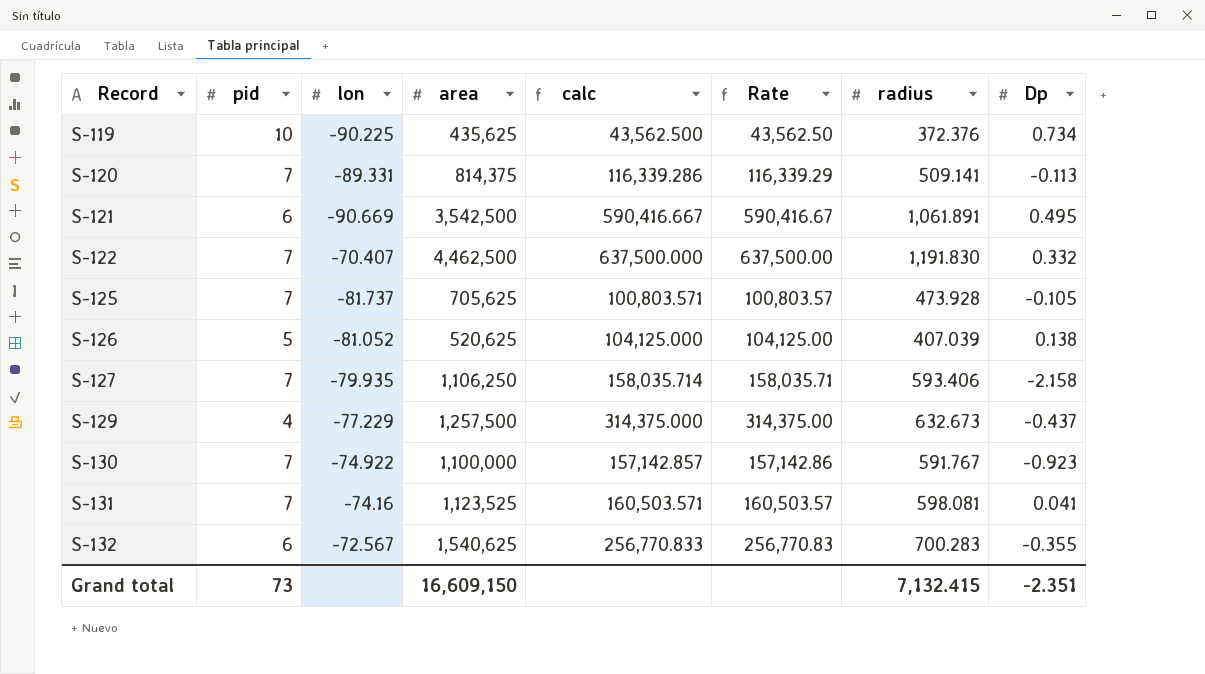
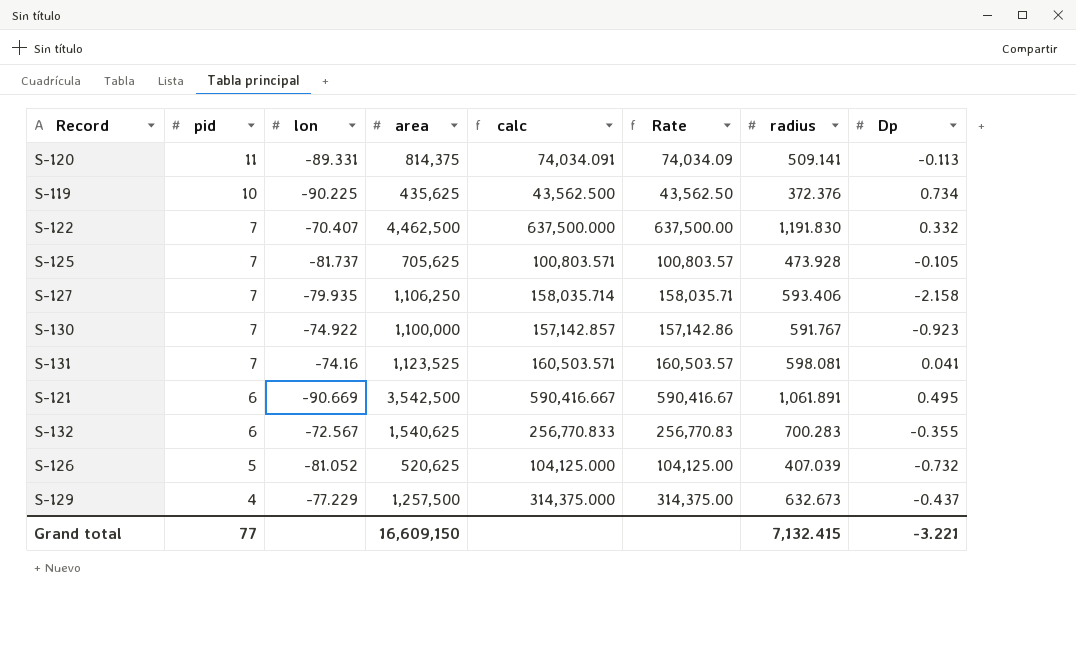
row order: Record ascending -> pid descending
S-120 | pid: 7 -> 11
S-120 | calc: 116,339.286 -> 74,034.091
S-120 | Rate: 116,339.29 -> 74,034.09
S-126 | Dp: 0.138 -> -0.732
Grand total | pid: 73 -> 77
Grand total | Dp: -2.351 -> -3.221

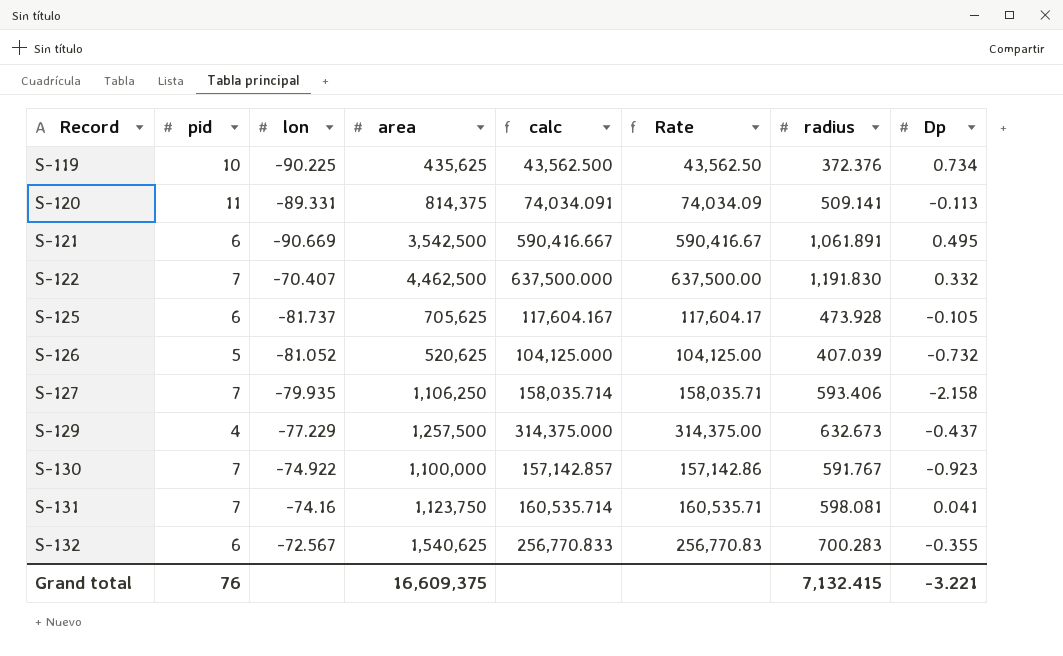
row order: pid descending -> Record ascending
S-125 | pid: 7 -> 6
S-125 | calc: 100,803.571 -> 117,604.167
S-125 | Rate: 100,803.57 -> 117,604.17
S-131 | area: 1,123,525 -> 1,123,750
S-131 | calc: 160,503.571 -> 160,535.714
S-131 | Rate: 160,503.57 -> 160,535.71
Grand total | pid: 77 -> 76
Grand total | area: 16,609,150 -> 16,609,375

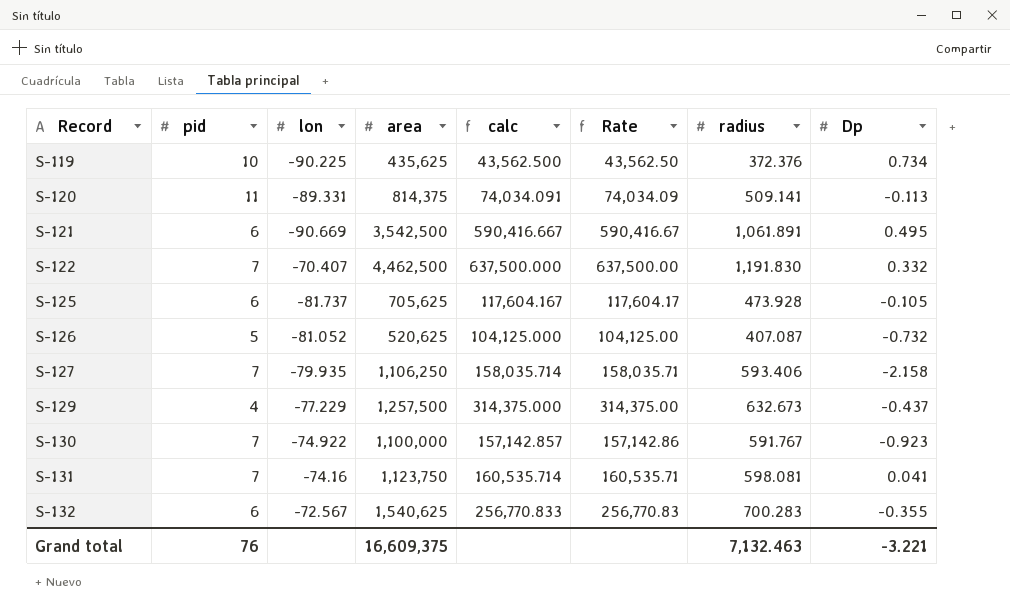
S-126 | radius: 407.039 -> 407.087
Grand total | radius: 7,132.415 -> 7,132.463

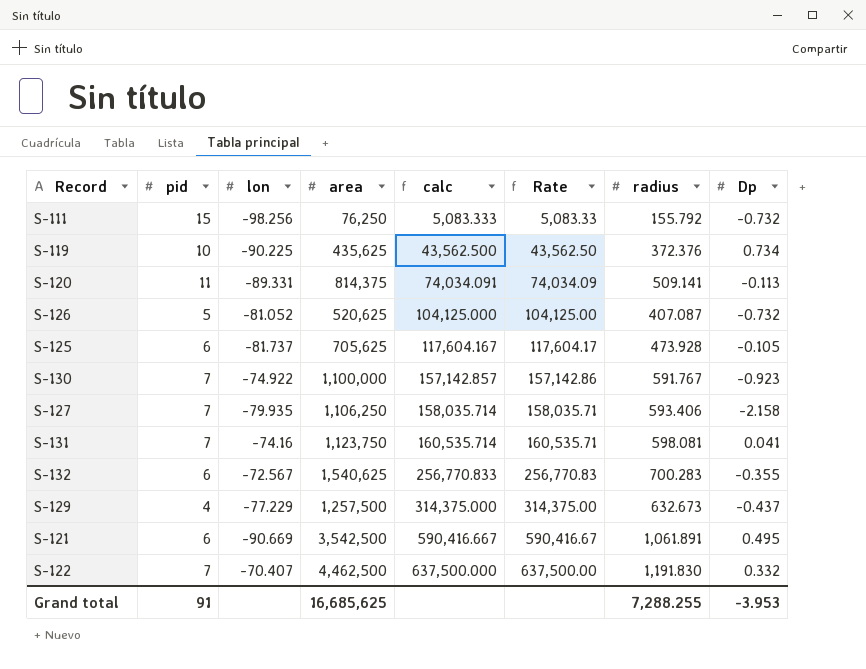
row order: Record ascending -> calc ascending
row S-111: none -> 15 | -98.256 | 76,250 | 5,083.333 | 5,083.33 | 155.792 | -0.732
Grand total | pid: 76 -> 91
Grand total | area: 16,609,375 -> 16,685,625
Grand total | radius: 7,132.463 -> 7,288.255
Grand total | Dp: -3.221 -> -3.953

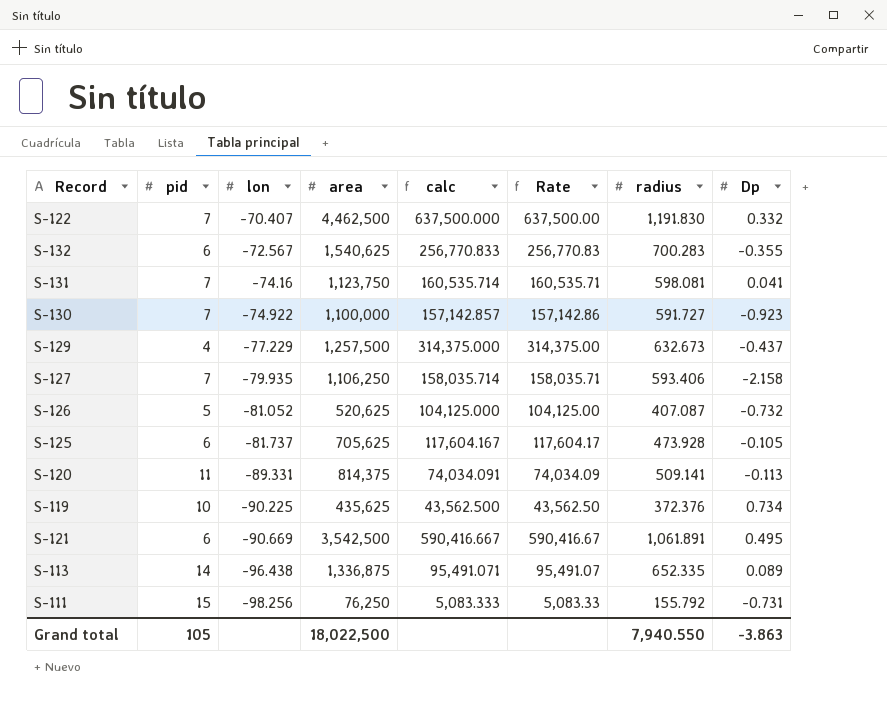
row order: calc ascending -> lon descending
S-130 | radius: 591.767 -> 591.727
row S-113: none -> 14 | -96.438 | 1,336,875 | 95,491.071 | 95,491.07 | 652.335 | 0.089
S-111 | Dp: -0.732 -> -0.731
Grand total | pid: 91 -> 105
Grand total | area: 16,685,625 -> 18,022,500
Grand total | radius: 7,288.255 -> 7,940.550
Grand total | Dp: -3.953 -> -3.863

